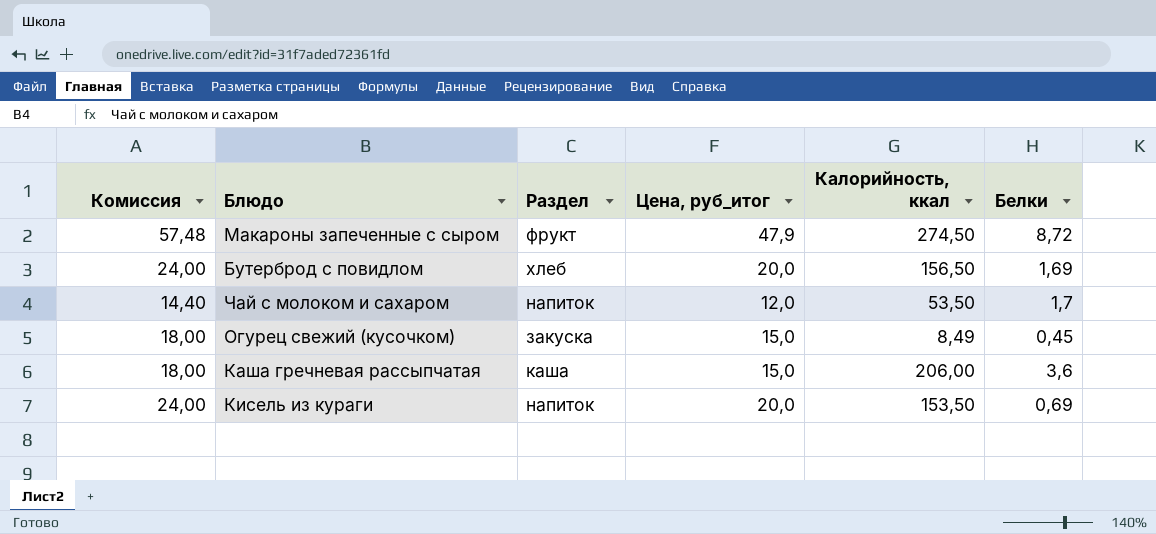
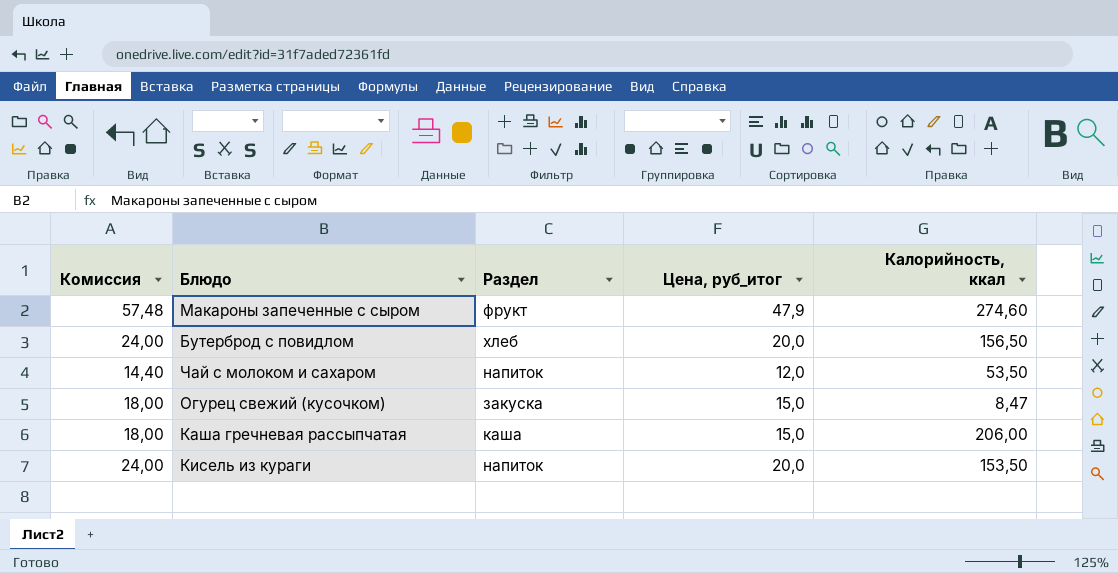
column Белки | position: 6 -> none
Макароны запеченные с сыром | Калорийность, ккал: 274,50 -> 274,60
Огурец свежий (кусочком) | Калорийность, ккал: 8,49 -> 8,47

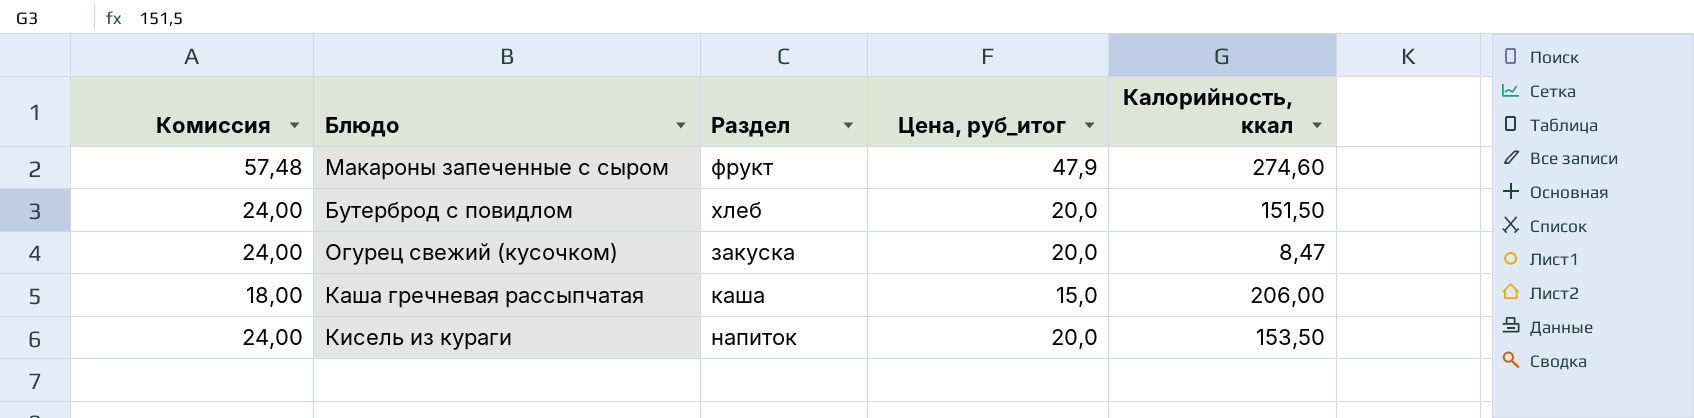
row Чай с молоком и сахаром: 14,40 | напиток | 12,0 | 53,50 -> none
Бутерброд с повидлом | Калорийность, ккал: 156,50 -> 151,50
Огурец свежий (кусочком) | Комиссия: 18,00 -> 24,00
Огурец свежий (кусочком) | Цена, руб_итог: 15,0 -> 20,0

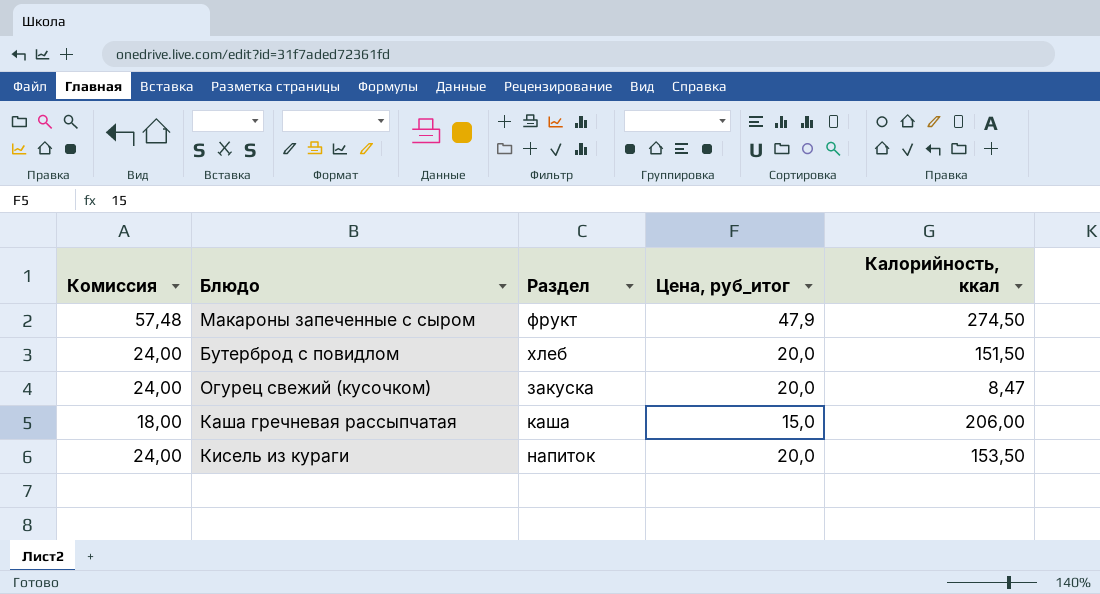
Макароны запеченные с сыром | Калорийность, ккал: 274,60 -> 274,50

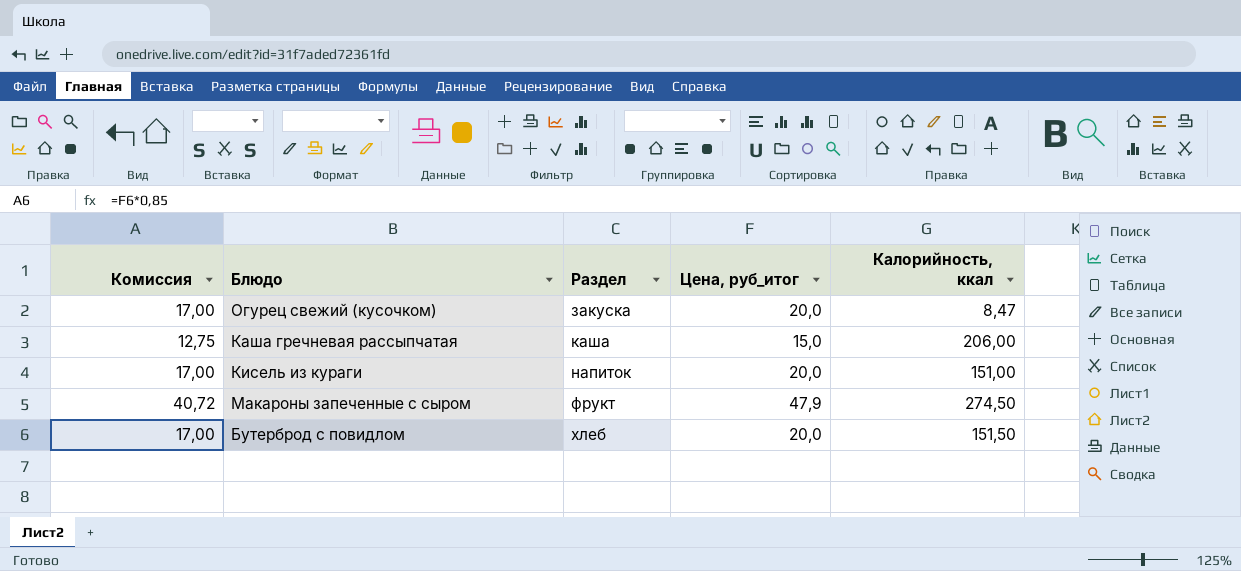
row order: none -> Раздел ascending
column Комиссия | formula: [Цена, руб_итог] * 1,2 -> [Цена, руб_итог] * 0,85
Кисель из кураги | Калорийность, ккал: 153,50 -> 151,00

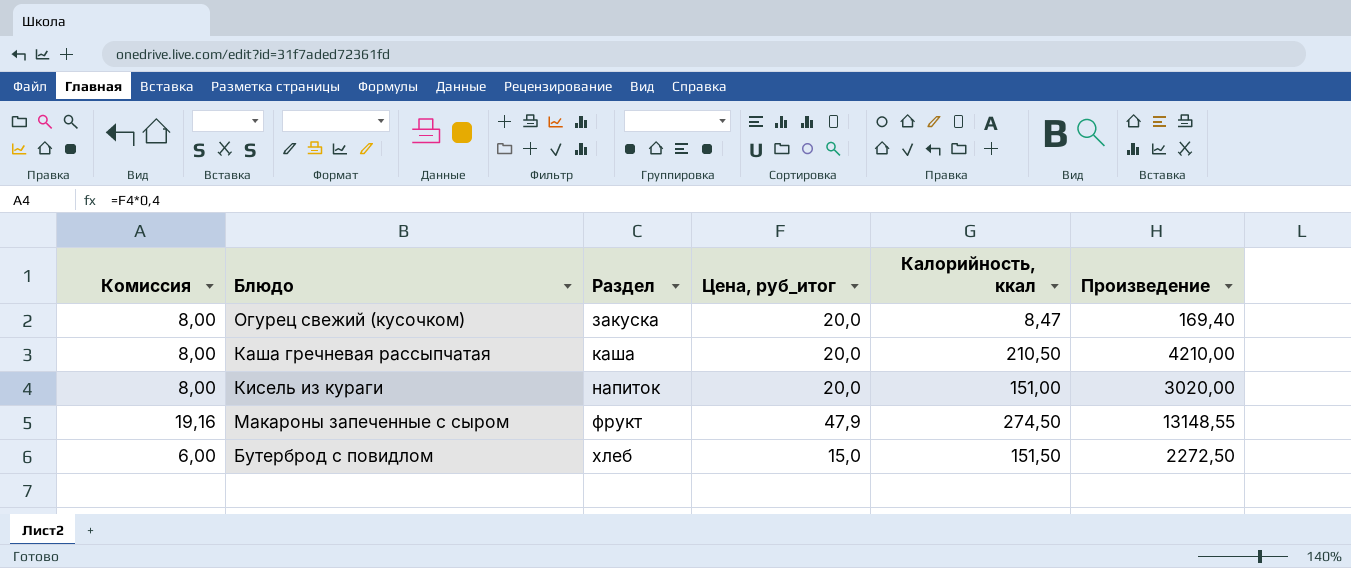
column Комиссия | formula: [Цена, руб_итог] * 0,85 -> [Цена, руб_итог] * 0,4
column Произведение | formula: none -> [Цена, руб_итог] * [Калорийность, ккал]
Каша гречневая рассыпчатая | Цена, руб_итог: 15,0 -> 20,0
Каша гречневая рассыпчатая | Калорийность, ккал: 206,00 -> 210,50
Бутерброд с повидлом | Цена, руб_итог: 20,0 -> 15,0

